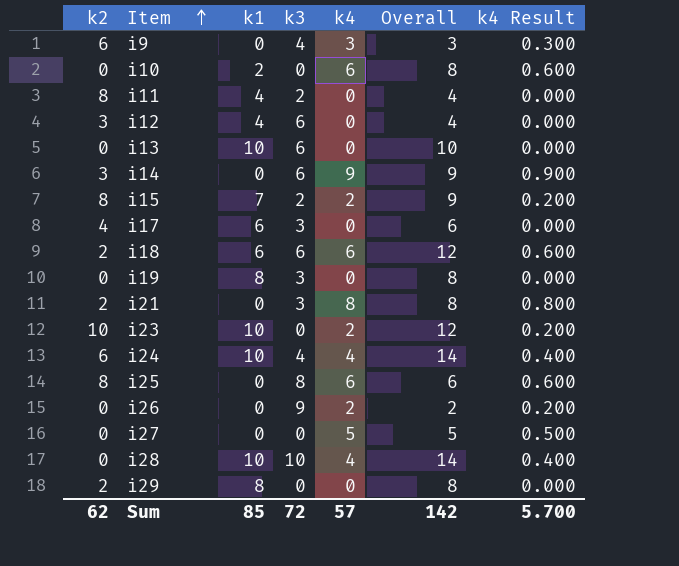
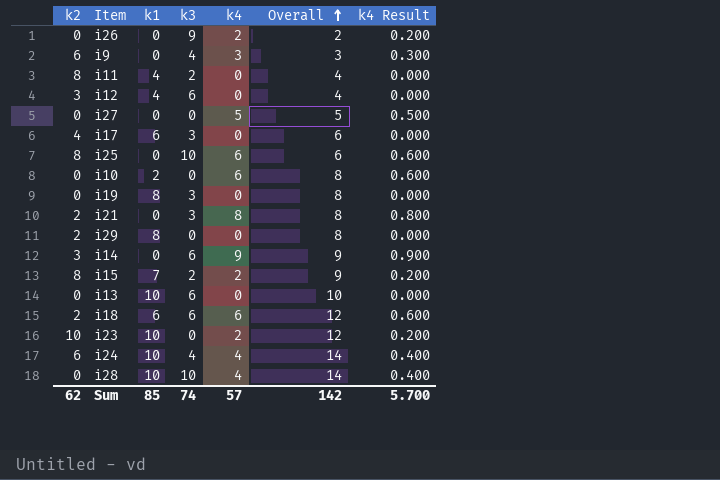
row order: Item ascending -> Overall ascending
i25 | k3: 8 -> 10
Sum | k3: 72 -> 74

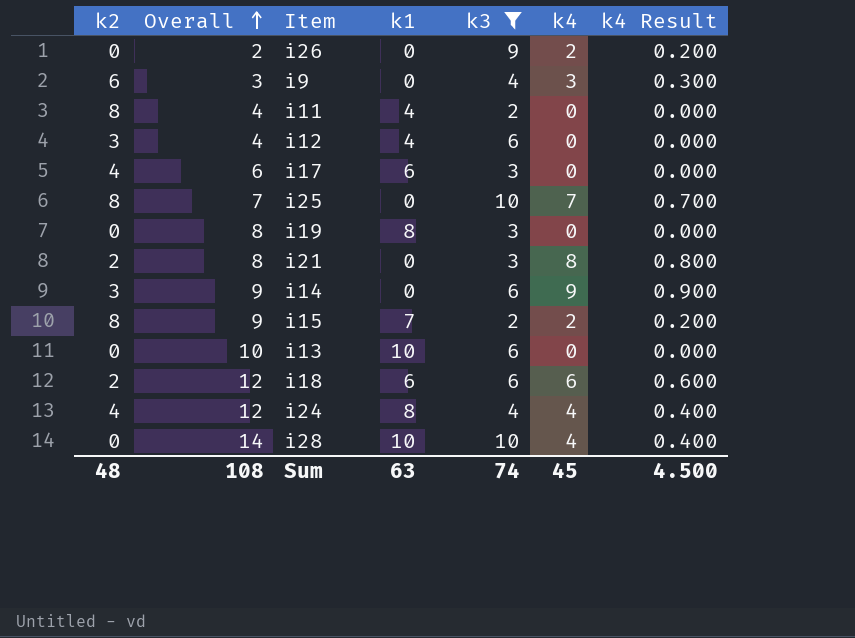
filter: none -> k3 != 0
column Overall | position: 6 -> 2
i25 | Overall: 6 -> 7
i25 | k4: 6 -> 7
i25 | k4 Result: 0.600 -> 0.700
i24 | k2: 6 -> 4
i24 | Overall: 14 -> 12
i24 | k1: 10 -> 8
Sum | k2: 62 -> 48
Sum | Overall: 142 -> 108
Sum | k1: 85 -> 63
Sum | k4: 57 -> 45
Sum | k4 Result: 5.700 -> 4.500

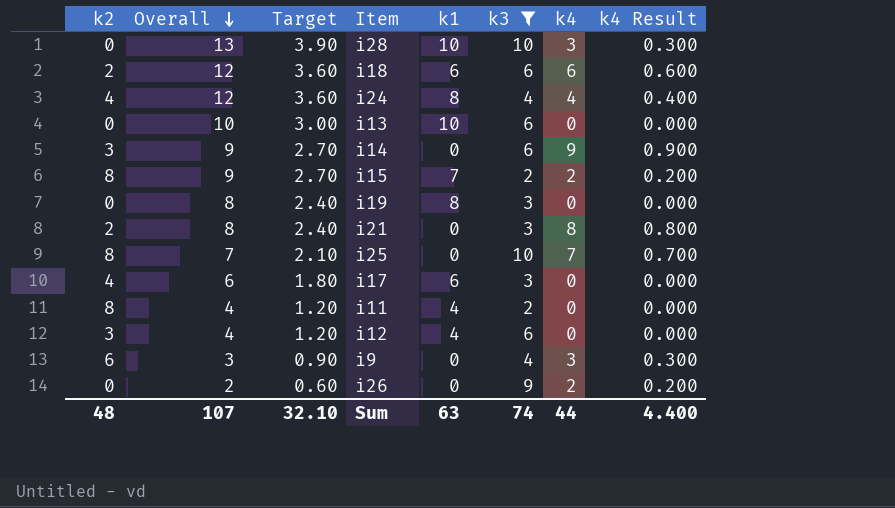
row order: Overall ascending -> Overall descending
column Target | formula: none -> [Overall] * 0.3
i28 | Overall: 14 -> 13
i28 | k4: 4 -> 3
i28 | k4 Result: 0.400 -> 0.300
Sum | Overall: 108 -> 107
Sum | k4: 45 -> 44
Sum | k4 Result: 4.500 -> 4.400

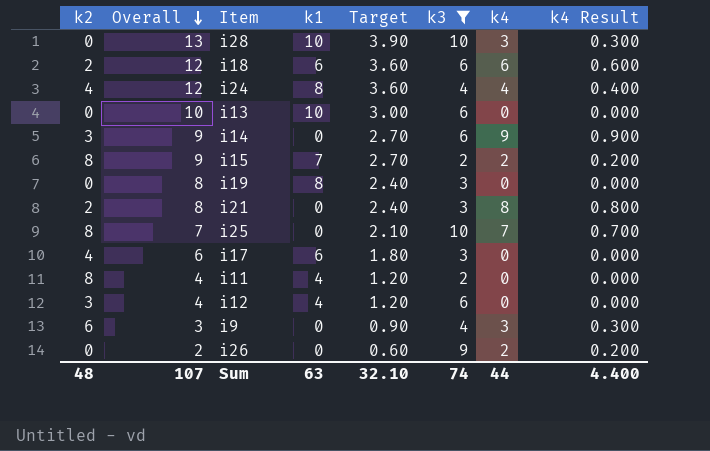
column Target | position: 3 -> 5

